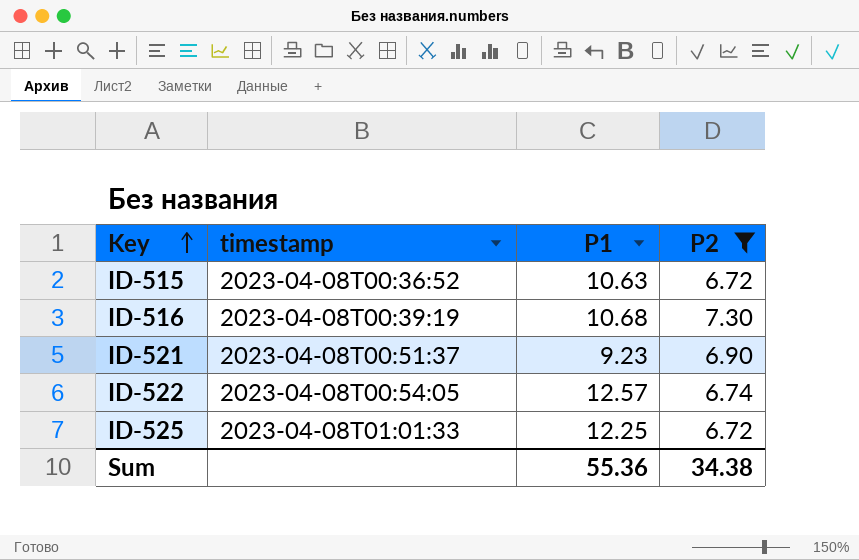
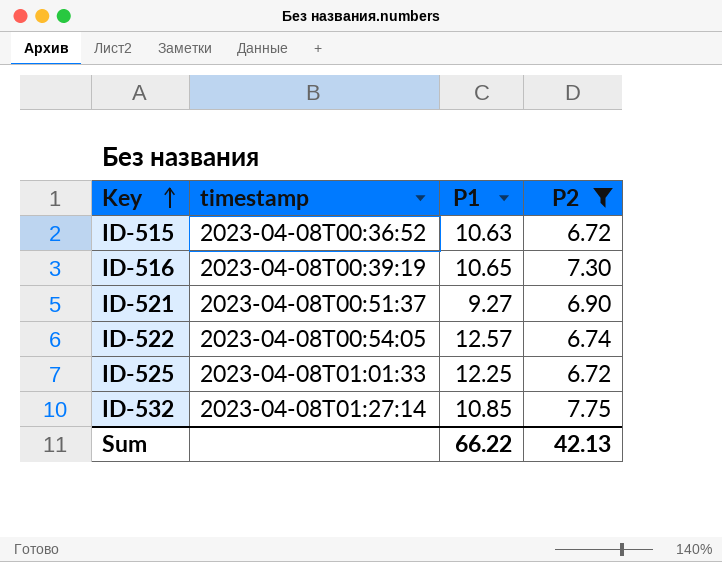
ID-516 | P1: 10.68 -> 10.65
ID-521 | P1: 9.23 -> 9.27
row ID-532: none -> 2023-04-08T01:27:14 | 10.85 | 7.75
Sum | P1: 55.36 -> 66.22
Sum | P2: 34.38 -> 42.13

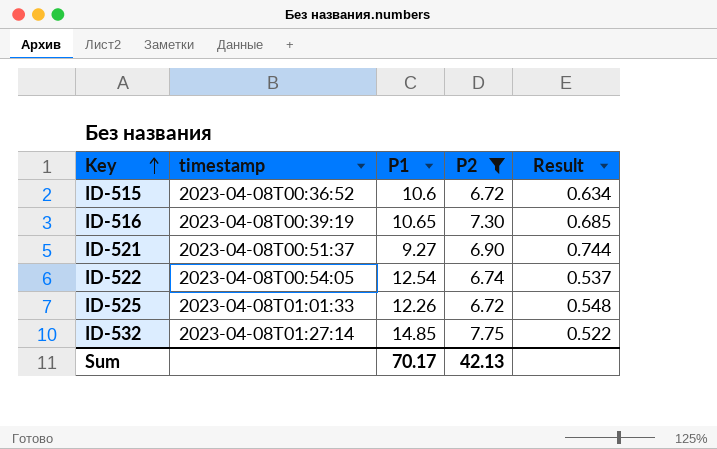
column Result | formula: none -> [P2] / [P1]
ID-515 | P1: 10.63 -> 10.6
ID-522 | P1: 12.57 -> 12.54
ID-525 | P1: 12.25 -> 12.26
ID-532 | P1: 10.85 -> 14.85
Sum | P1: 66.22 -> 70.17

